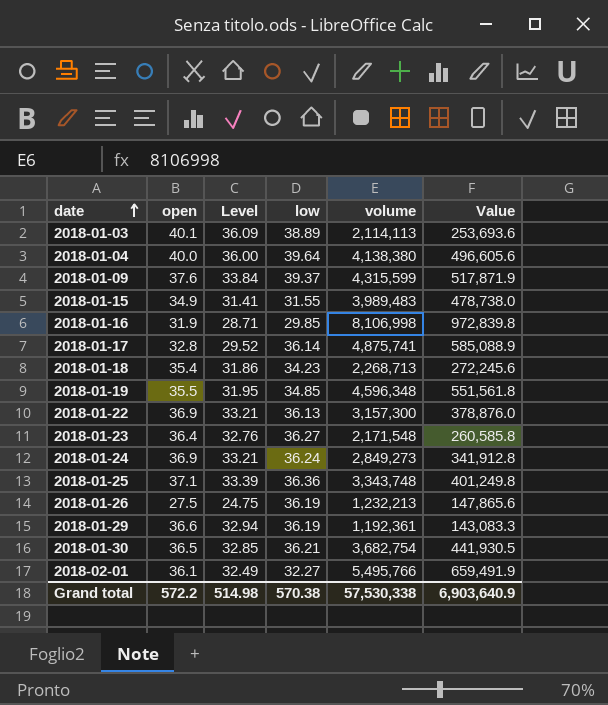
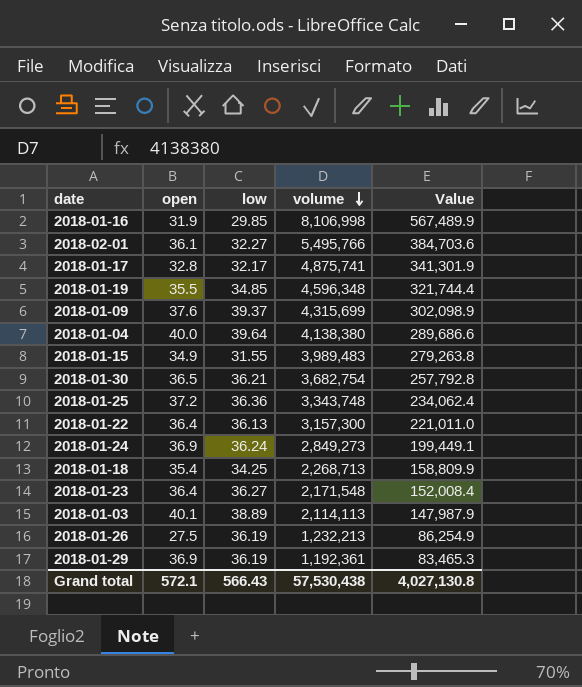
row order: date ascending -> volume descending
column Level | formula: [open] * 0.9 -> none
column Value | formula: [volume] * 0.12 -> [volume] * 0.07
2018-01-17 | low: 36.14 -> 32.17
2018-01-09 | volume: 4,315,599 -> 4,315,699
2018-01-25 | open: 37.1 -> 37.2
2018-01-22 | open: 36.9 -> 36.4
2018-01-18 | low: 34.23 -> 34.25
2018-01-29 | open: 36.6 -> 36.9
Grand total | open: 572.2 -> 572.1
Grand total | low: 570.38 -> 566.43
Grand total | volume: 57,530,338 -> 57,530,438
Grand total | Value: 6,903,640.9 -> 4,027,130.8

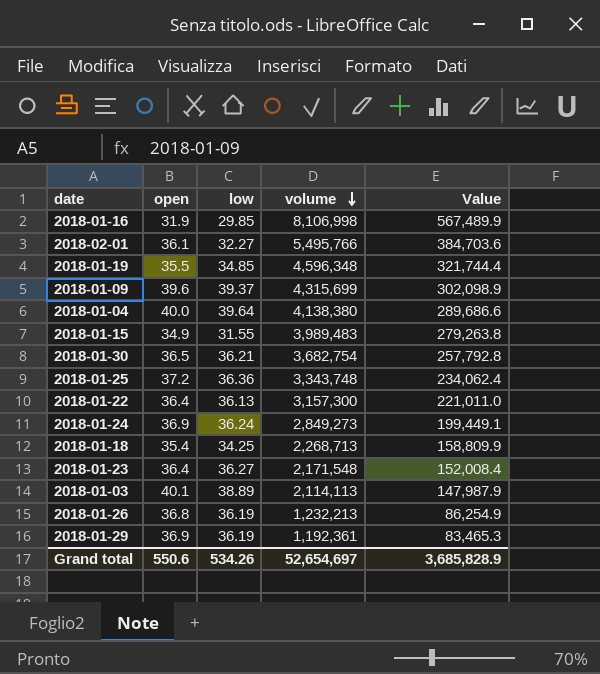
row 2018-01-17: 32.8 | 32.17 | 4,875,741 | 341,301.9 -> none
2018-01-09 | open: 37.6 -> 39.6
2018-01-26 | open: 27.5 -> 36.8
Grand total | open: 572.1 -> 550.6
Grand total | low: 566.43 -> 534.26
Grand total | volume: 57,530,438 -> 52,654,697
Grand total | Value: 4,027,130.8 -> 3,685,828.9

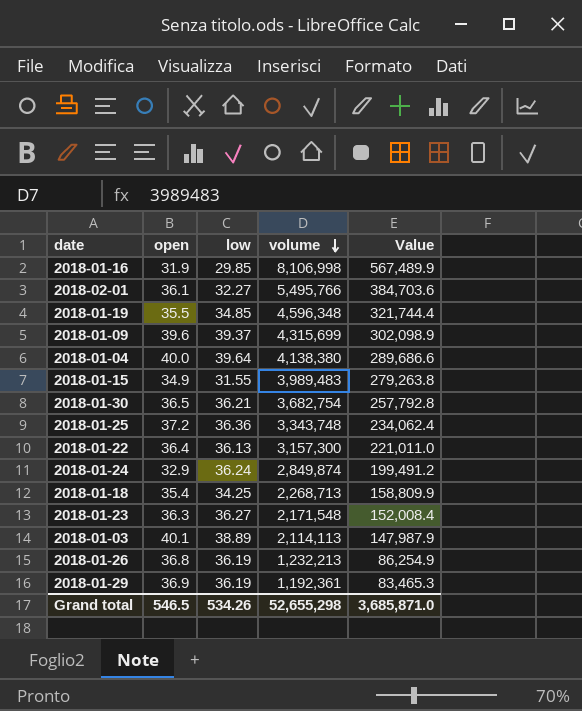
2018-01-24 | open: 36.9 -> 32.9
2018-01-24 | volume: 2,849,273 -> 2,849,874
2018-01-24 | Value: 199,449.1 -> 199,491.2
2018-01-23 | open: 36.4 -> 36.3
Grand total | open: 550.6 -> 546.5
Grand total | volume: 52,654,697 -> 52,655,298
Grand total | Value: 3,685,828.9 -> 3,685,871.0

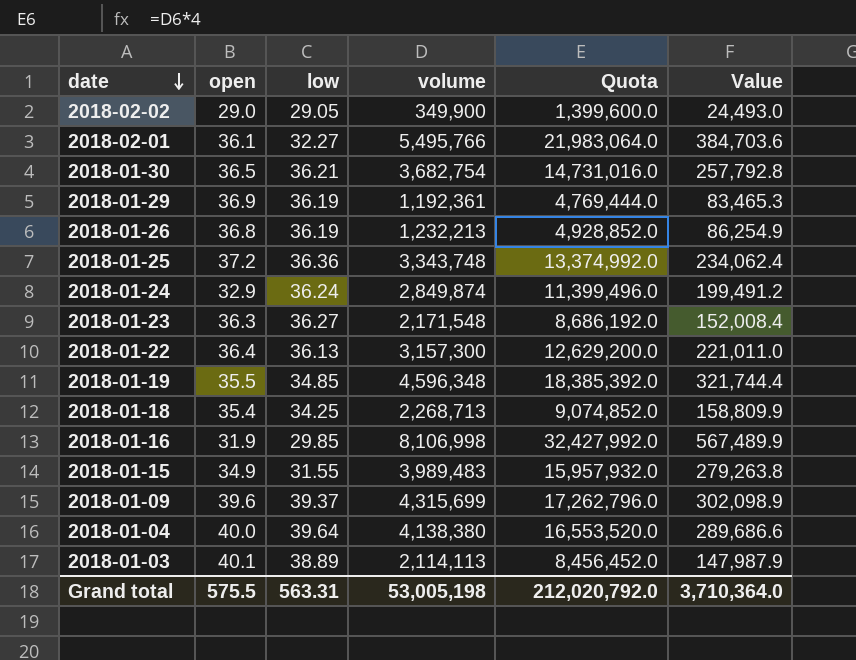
row order: volume descending -> date descending
column Quota | formula: none -> [volume] * 4
row 2018-02-02: none -> 29.0 | 29.05 | 349,900 | 1,399,600.0 | 24,493.0
Grand total | open: 546.5 -> 575.5
Grand total | low: 534.26 -> 563.31
Grand total | volume: 52,655,298 -> 53,005,198
Grand total | Value: 3,685,871.0 -> 3,710,364.0

